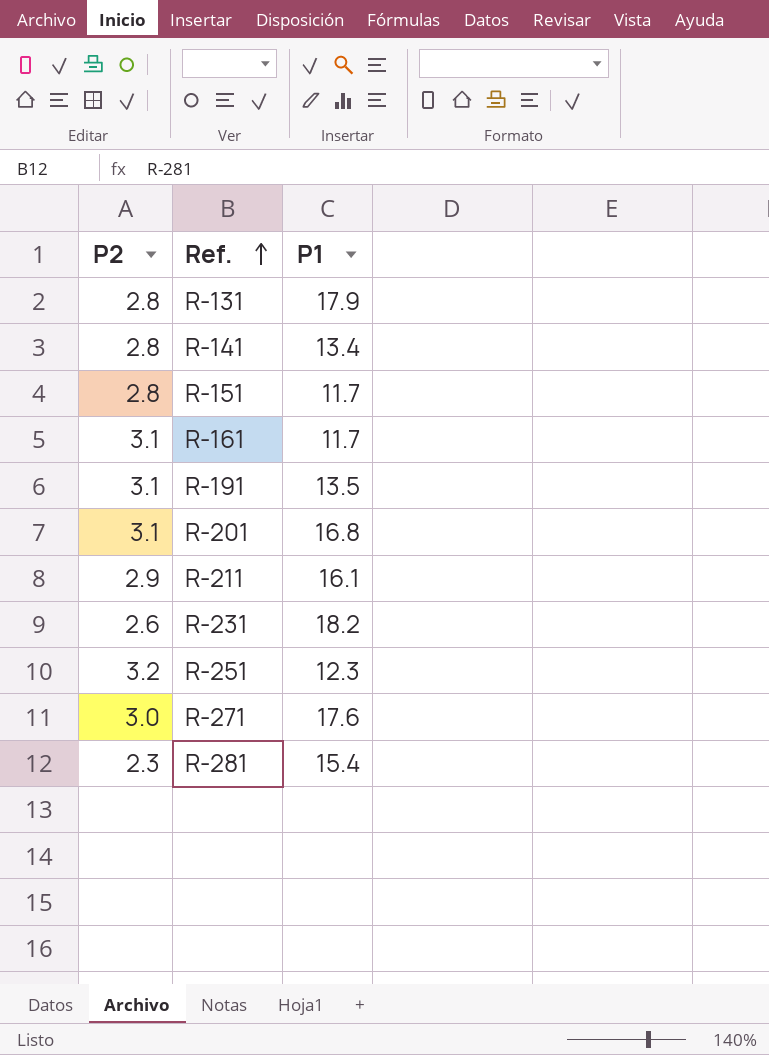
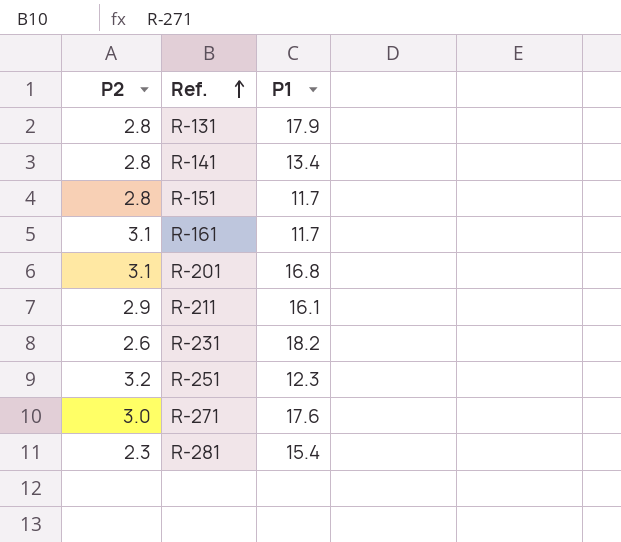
row R-191: 3.1 | 13.5 -> none

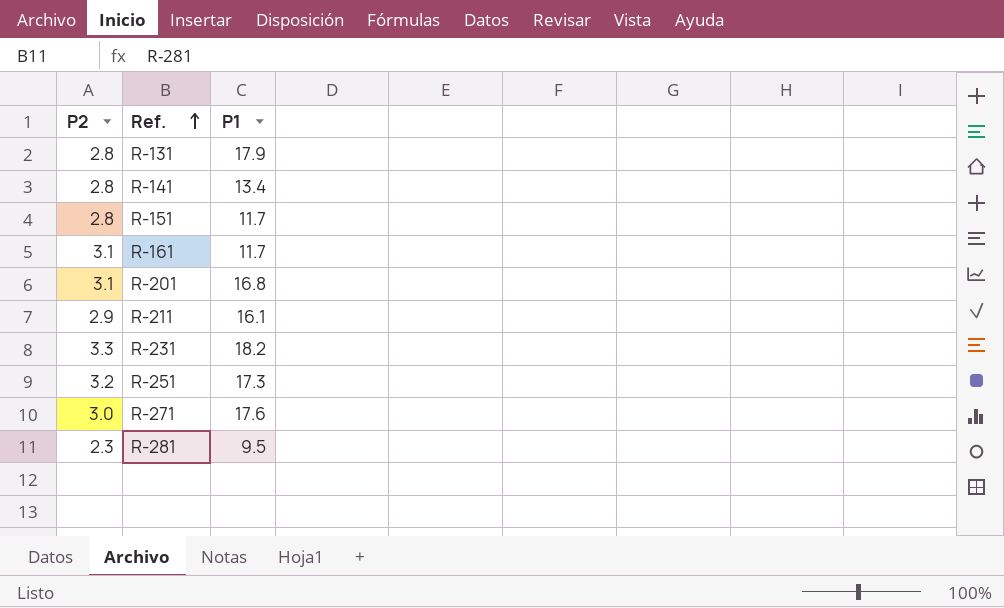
R-231 | P2: 2.6 -> 3.3
R-251 | P1: 12.3 -> 17.3
R-281 | P1: 15.4 -> 9.5

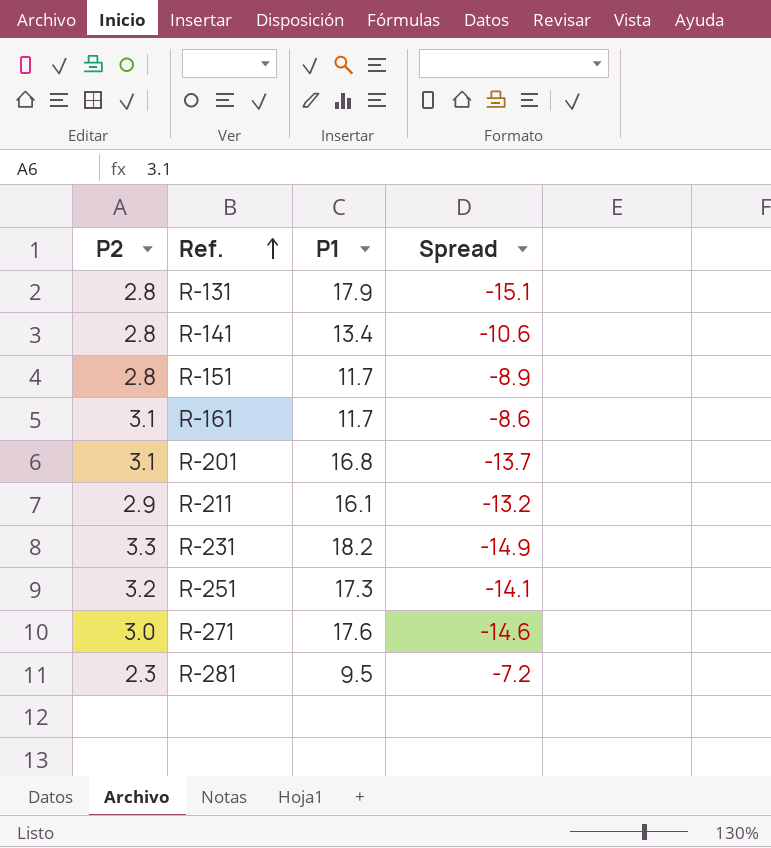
column Spread | formula: none -> [P2] - [P1]

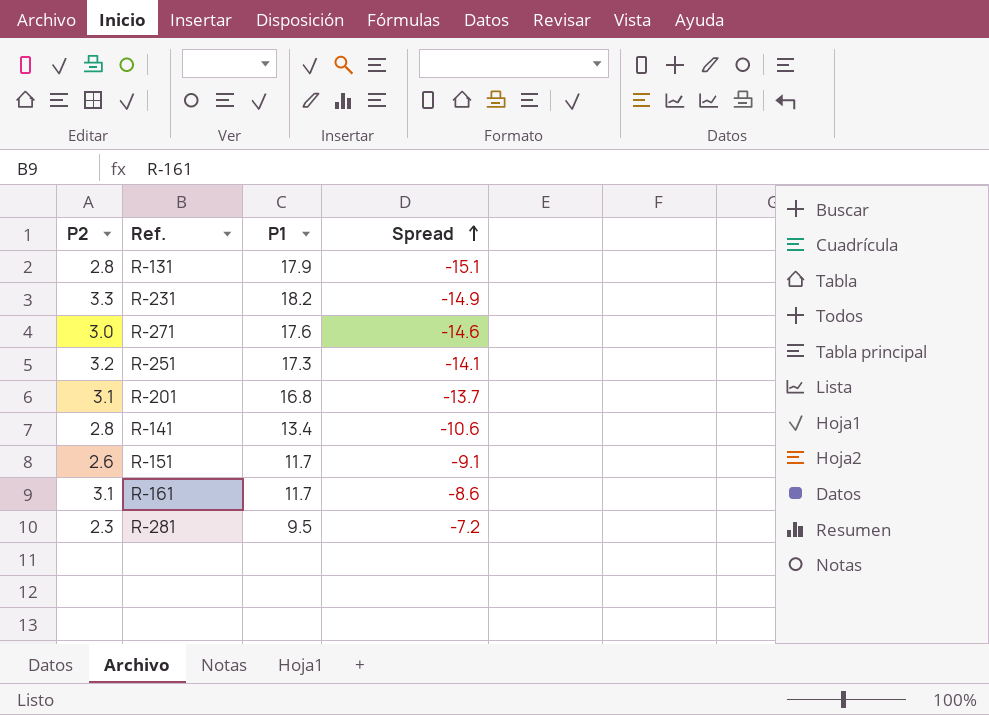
row order: Ref. ascending -> Spread ascending
row R-211: 2.9 | 16.1 | -13.2 -> none
R-151 | P2: 2.8 -> 2.6
R-151 | Spread: -8.9 -> -9.1

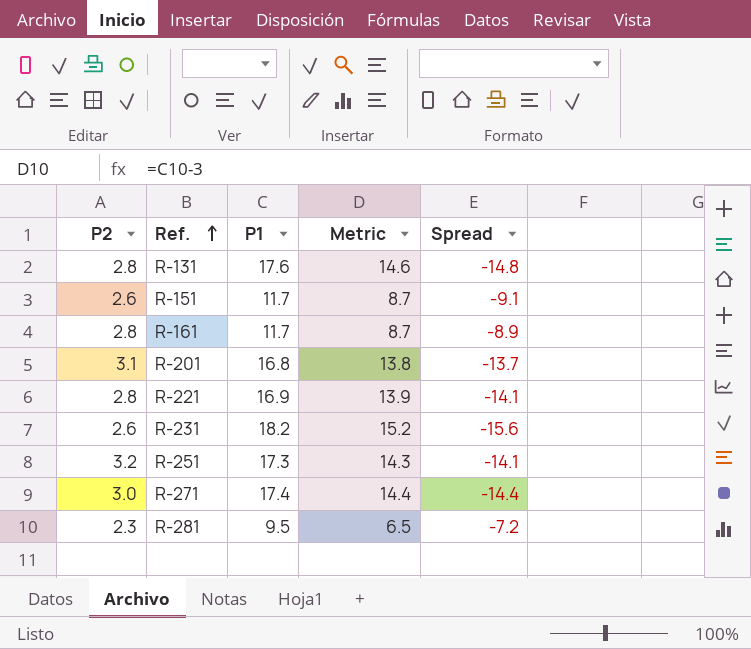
row order: Spread ascending -> Ref. ascending
column Metric | formula: none -> [P1] - 3
row R-141: 2.8 | 13.4 | -10.6 -> none
R-131 | P1: 17.9 -> 17.6
R-131 | Spread: -15.1 -> -14.8
R-161 | P2: 3.1 -> 2.8
R-161 | Spread: -8.6 -> -8.9
row R-221: none -> 2.8 | 16.9 | 13.9 | -14.1
R-231 | P2: 3.3 -> 2.6
R-231 | Spread: -14.9 -> -15.6
R-271 | P1: 17.6 -> 17.4
R-271 | Spread: -14.6 -> -14.4

